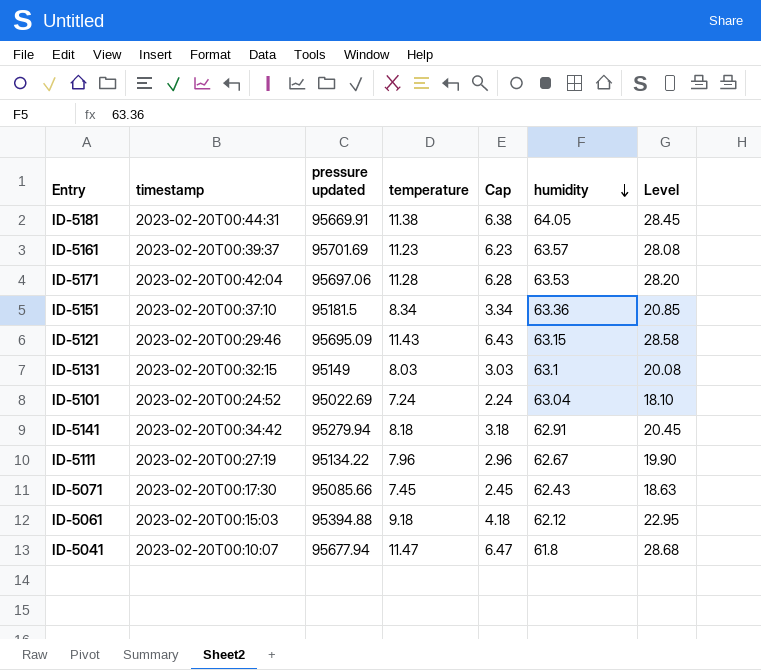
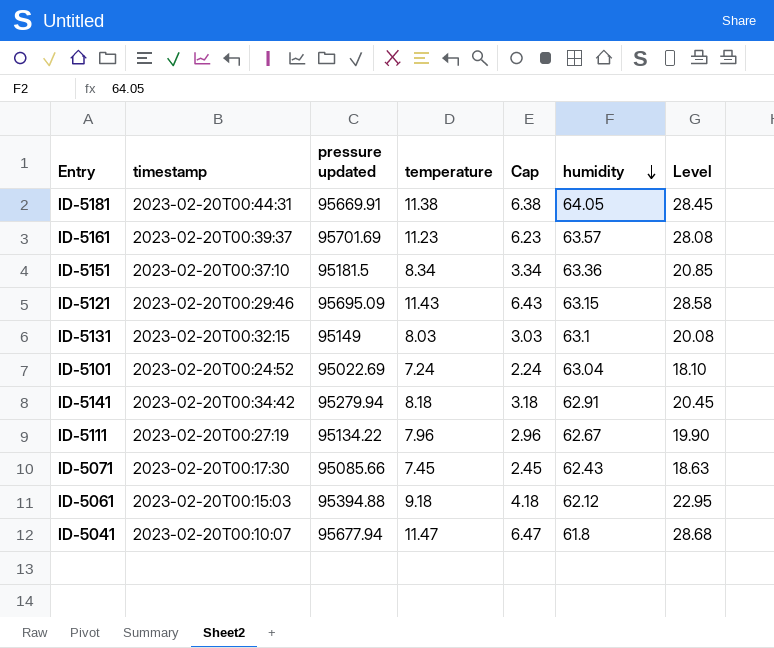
row ID-5171: 2023-02-20T00:42:04 | 95697.06 | 11.28 | 6.28 | 63.53 | 28.20 -> none

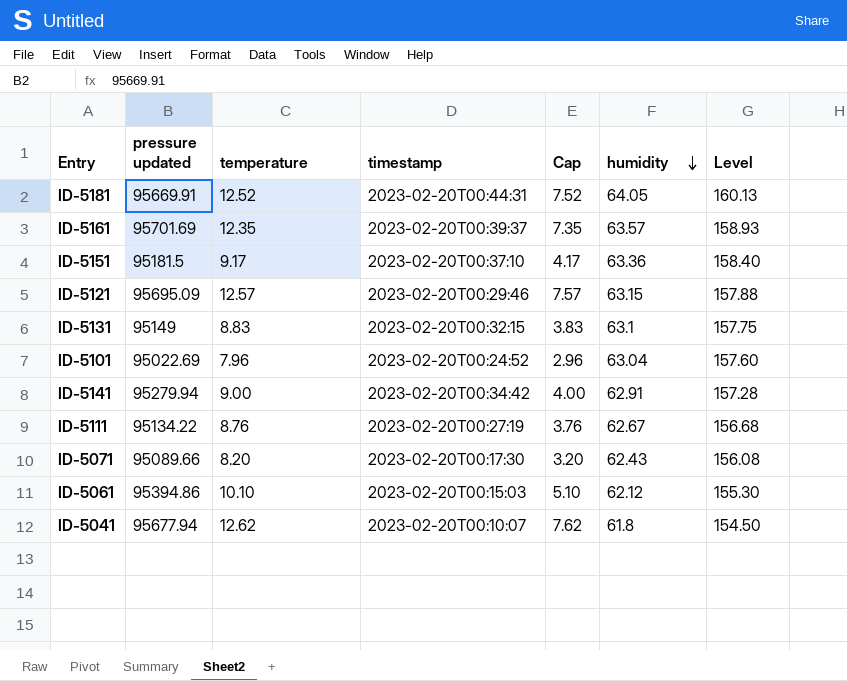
column timestamp | position: 2 -> 4
column Level | formula: [temperature] * 2.5 -> [humidity] * 2.5
ID-5181 | temperature: 11.38 -> 12.52
ID-5181 | Cap: 6.38 -> 7.52
ID-5161 | temperature: 11.23 -> 12.35
ID-5161 | Cap: 6.23 -> 7.35
ID-5151 | temperature: 8.34 -> 9.17
ID-5151 | Cap: 3.34 -> 4.17
ID-5121 | temperature: 11.43 -> 12.57
ID-5121 | Cap: 6.43 -> 7.57
ID-5131 | temperature: 8.03 -> 8.83
ID-5131 | Cap: 3.03 -> 3.83
ID-5101 | temperature: 7.24 -> 7.96
ID-5101 | Cap: 2.24 -> 2.96
ID-5141 | temperature: 8.18 -> 9.00
ID-5141 | Cap: 3.18 -> 4.00
ID-5111 | temperature: 7.96 -> 8.76
ID-5111 | Cap: 2.96 -> 3.76
ID-5071 | pressure updated: 95085.66 -> 95089.66
ID-5071 | temperature: 7.45 -> 8.20
ID-5071 | Cap: 2.45 -> 3.20
ID-5061 | pressure updated: 95394.88 -> 95394.86
ID-5061 | temperature: 9.18 -> 10.10
ID-5061 | Cap: 4.18 -> 5.10
ID-5041 | temperature: 11.47 -> 12.62
ID-5041 | Cap: 6.47 -> 7.62

